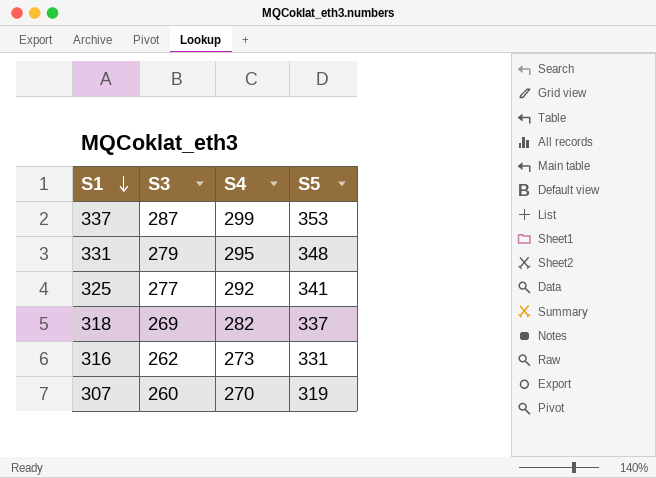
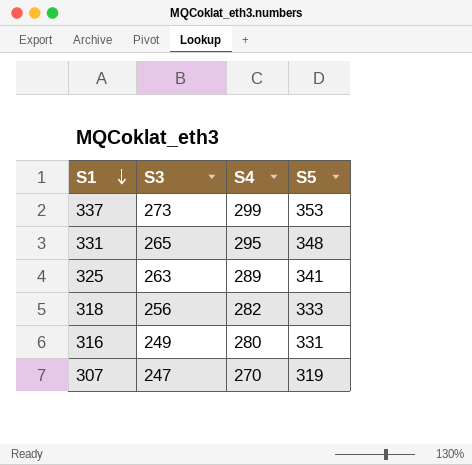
337 | S3: 287 -> 273
331 | S3: 279 -> 265
325 | S3: 277 -> 263
325 | S4: 292 -> 289
318 | S3: 269 -> 256
318 | S5: 337 -> 333
316 | S3: 262 -> 249
316 | S4: 273 -> 280
307 | S3: 260 -> 247

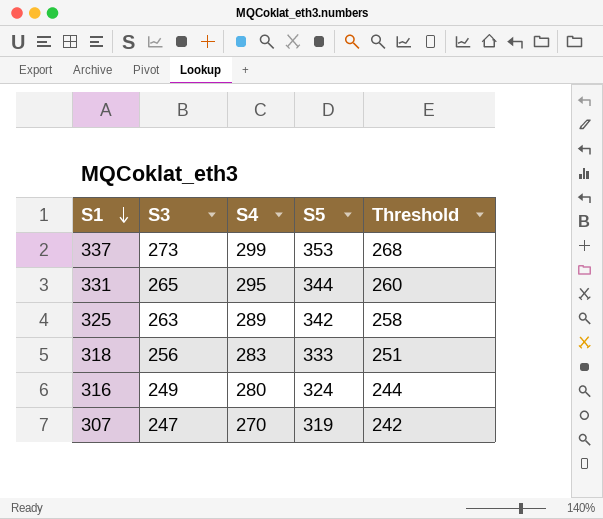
column Threshold | formula: none -> [S3] - 5
331 | S5: 348 -> 344
325 | S5: 341 -> 342
318 | S4: 282 -> 283
316 | S5: 331 -> 324

